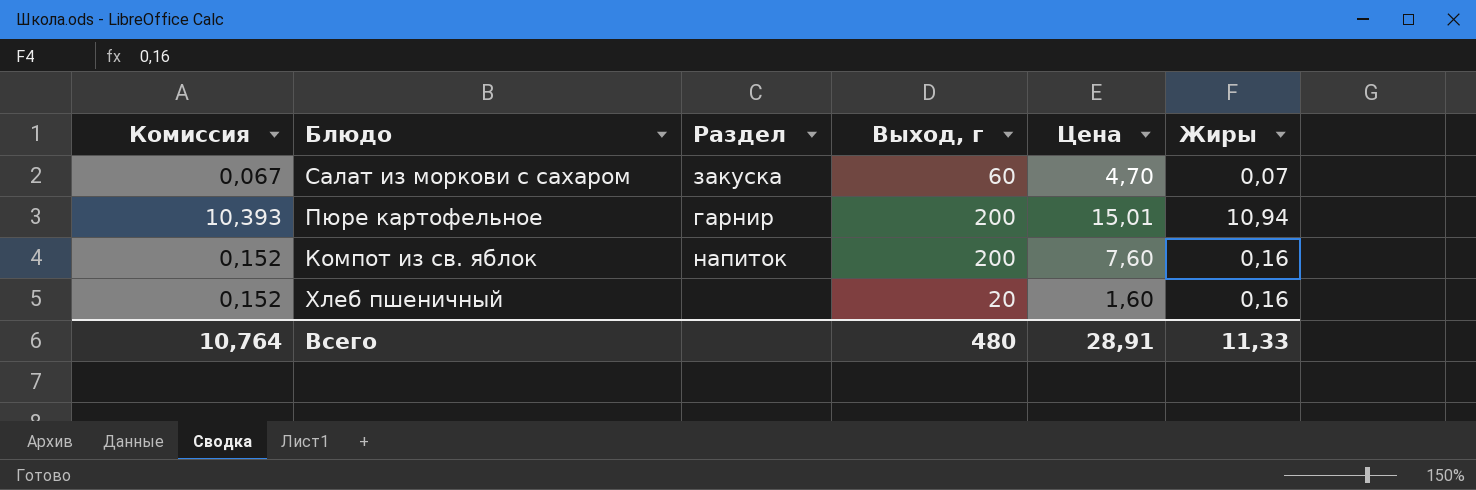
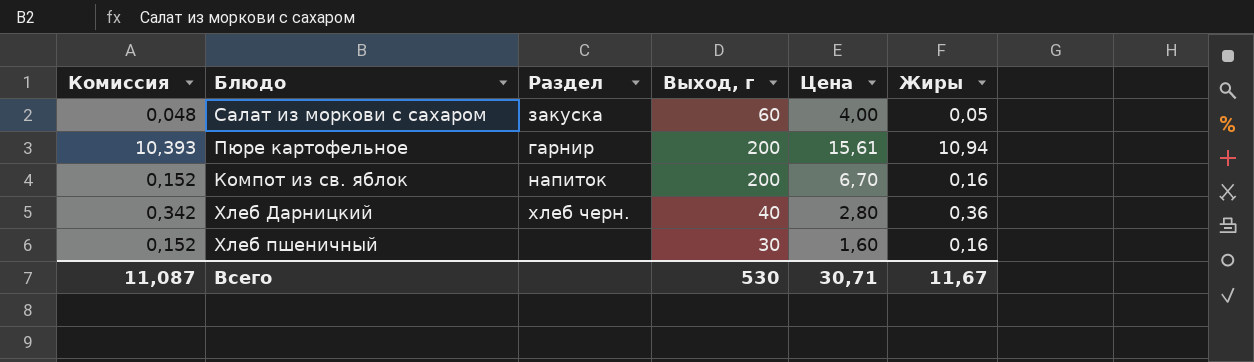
Салат из моркови с сахаром | Комиссия: 0,067 -> 0,048
Салат из моркови с сахаром | Цена: 4,70 -> 4,00
Салат из моркови с сахаром | Жиры: 0,07 -> 0,05
Пюре картофельное | Цена: 15,01 -> 15,61
Компот из св. яблок | Цена: 7,60 -> 6,70
row Хлеб Дарницкий: none -> 0,342 | хлеб черн. | 40 | 2,80 | 0,36
Хлеб пшеничный | Выход, г: 20 -> 30
Всего | Комиссия: 10,764 -> 11,087
Всего | Выход, г: 480 -> 530
Всего | Цена: 28,91 -> 30,71
Всего | Жиры: 11,33 -> 11,67

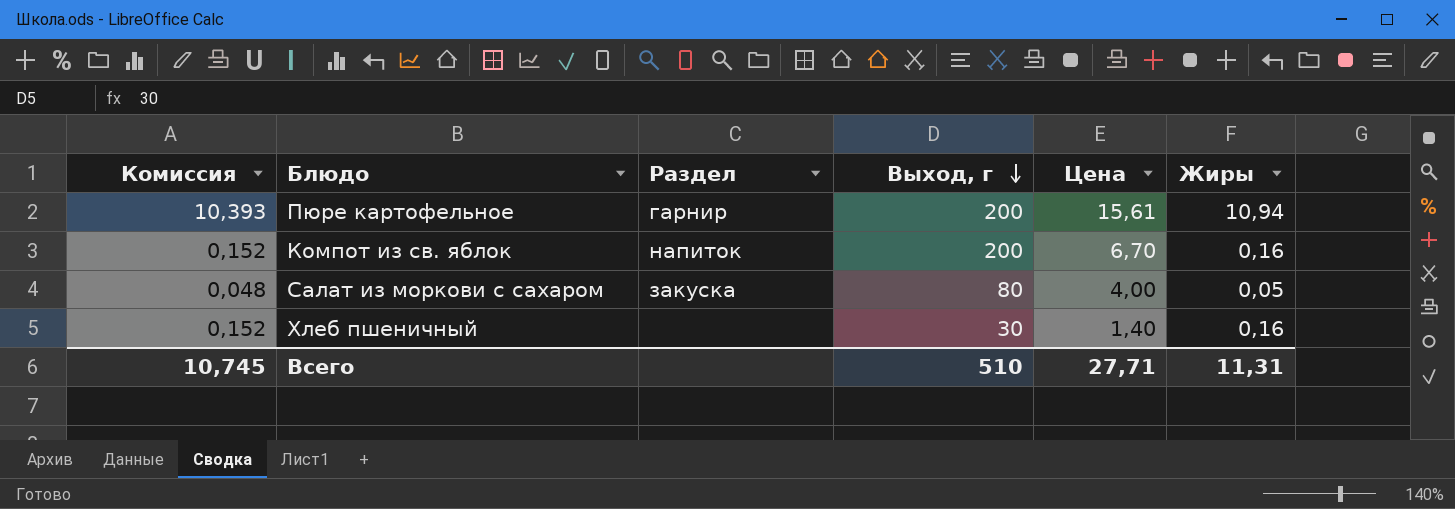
row order: none -> Выход, г descending
row Хлеб Дарницкий: 0,342 | хлеб черн. | 40 | 2,80 | 0,36 -> none
Салат из моркови с сахаром | Выход, г: 60 -> 80
Хлеб пшеничный | Цена: 1,60 -> 1,40
Всего | Комиссия: 11,087 -> 10,745
Всего | Выход, г: 530 -> 510
Всего | Цена: 30,71 -> 27,71
Всего | Жиры: 11,67 -> 11,31

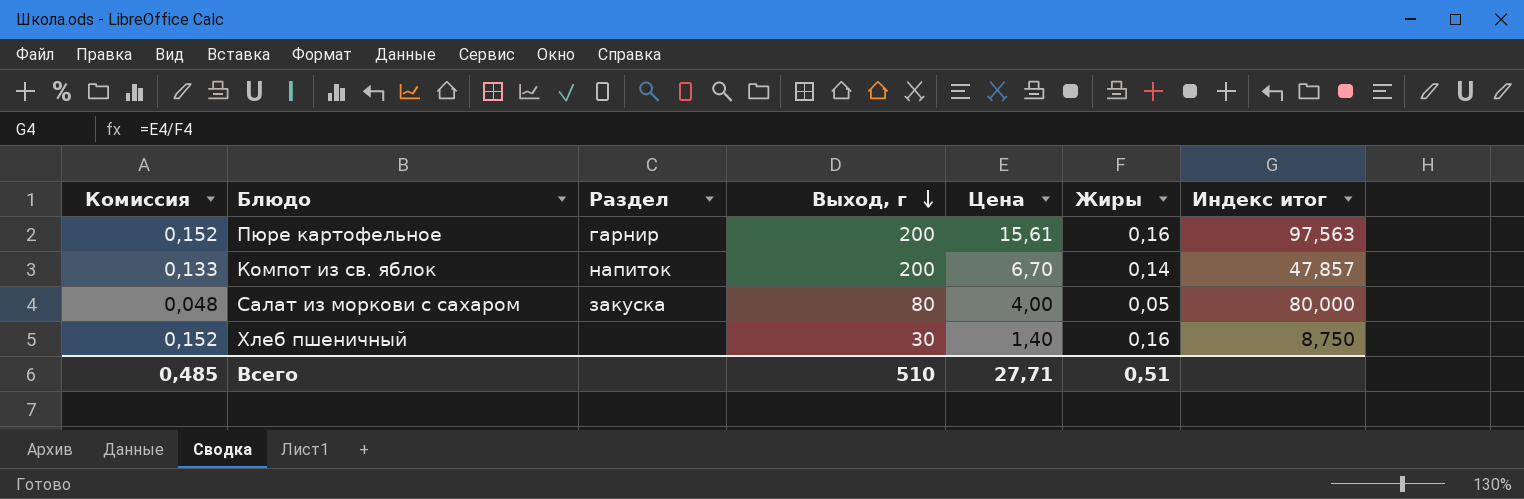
column Индекс итог | formula: none -> [Цена] / [Жиры]
Пюре картофельное | Комиссия: 10,393 -> 0,152
Пюре картофельное | Жиры: 10,94 -> 0,16
Компот из св. яблок | Комиссия: 0,152 -> 0,133
Компот из св. яблок | Жиры: 0,16 -> 0,14
Всего | Комиссия: 10,745 -> 0,485
Всего | Жиры: 11,31 -> 0,51

